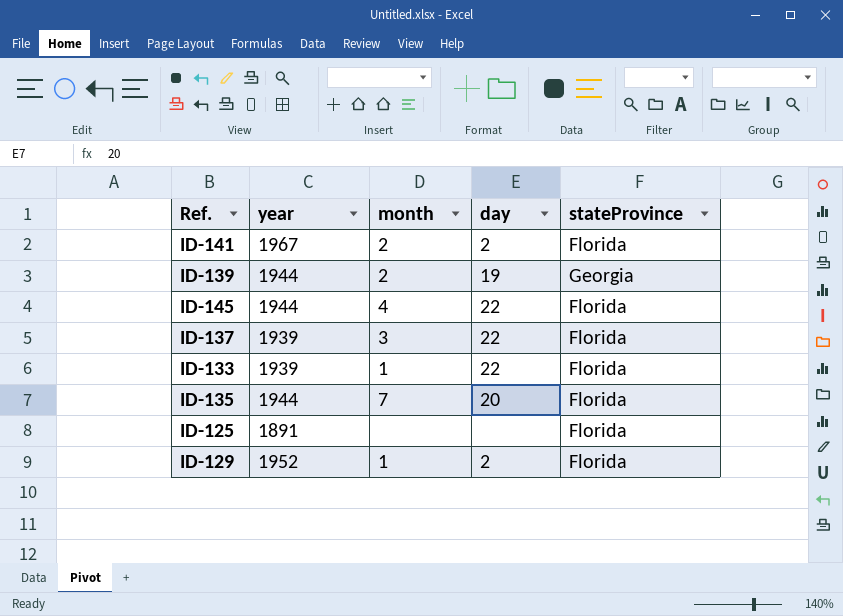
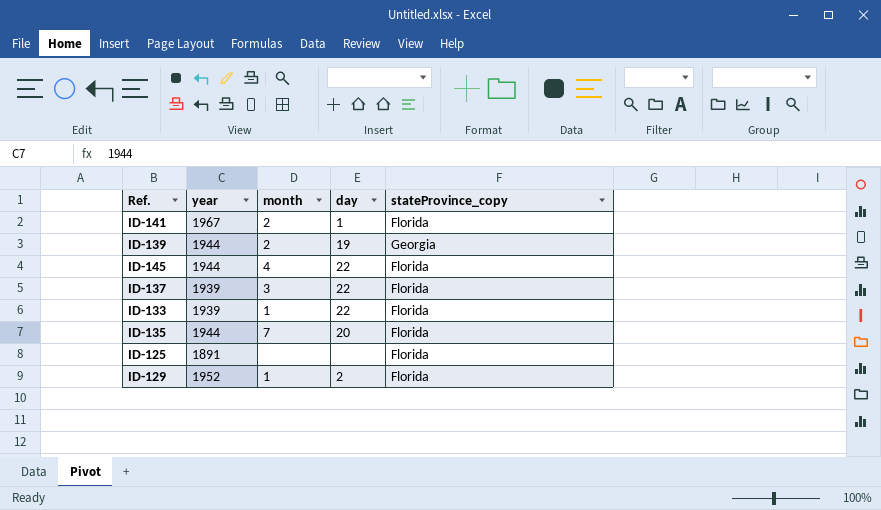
column name: stateProvince -> stateProvince_copy
ID-141 | day: 2 -> 1

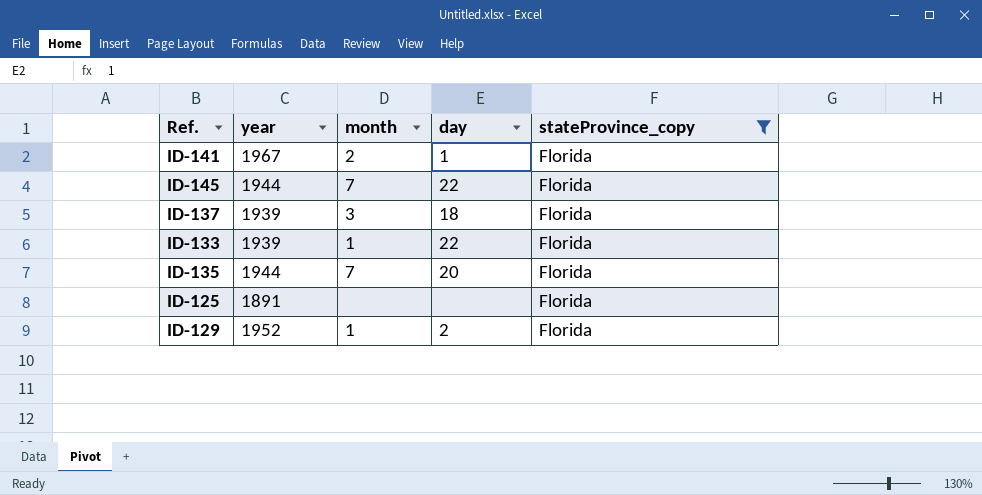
filter: none -> stateProvince_copy = Florida
ID-145 | month: 4 -> 7
ID-137 | day: 22 -> 18

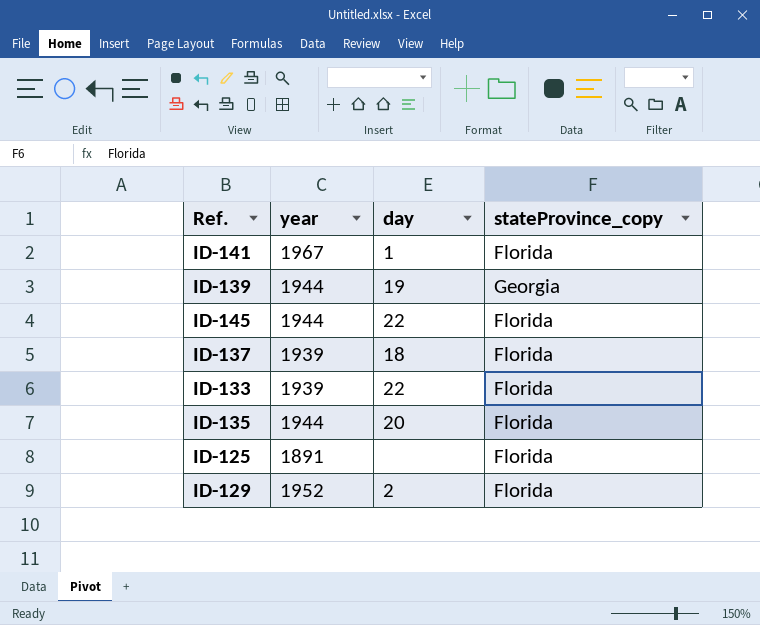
filter: stateProvince_copy = Florida -> none
column month | position: 3 -> none

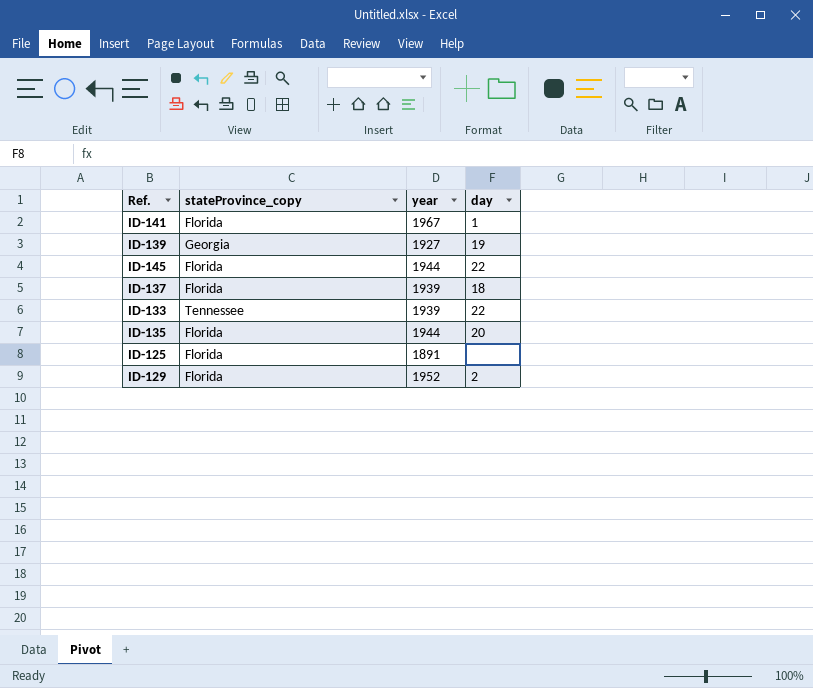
column stateProvince_copy | position: 4 -> 2
ID-139 | year: 1944 -> 1927
ID-133 | stateProvince_copy: Florida -> Tennessee

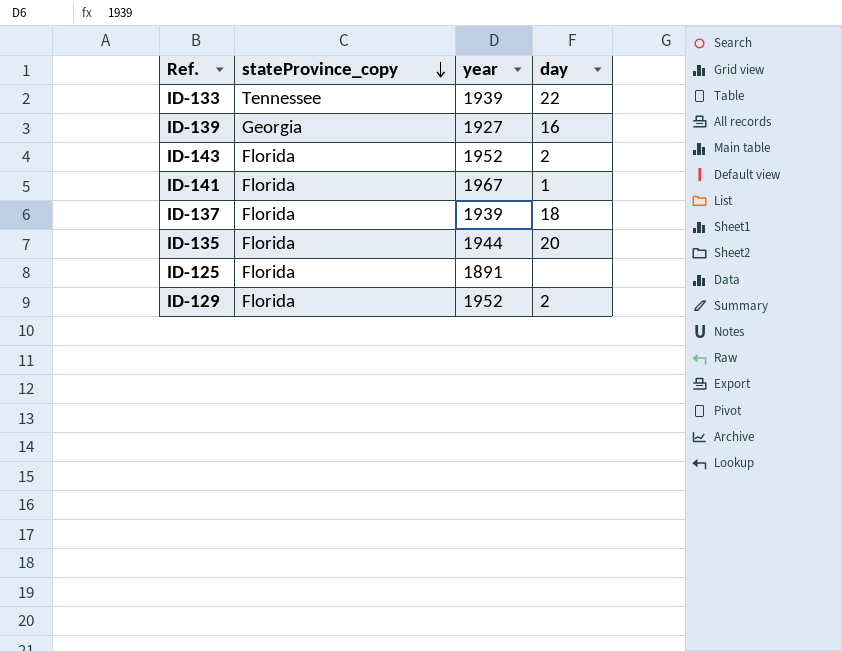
row order: none -> stateProvince_copy descending
row ID-145: Florida | 1944 | 22 -> none
ID-139 | day: 19 -> 16
row ID-143: none -> Florida | 1952 | 2

